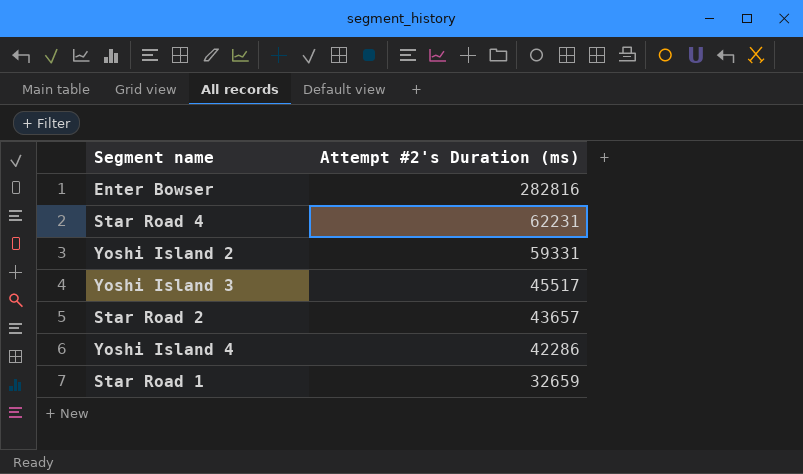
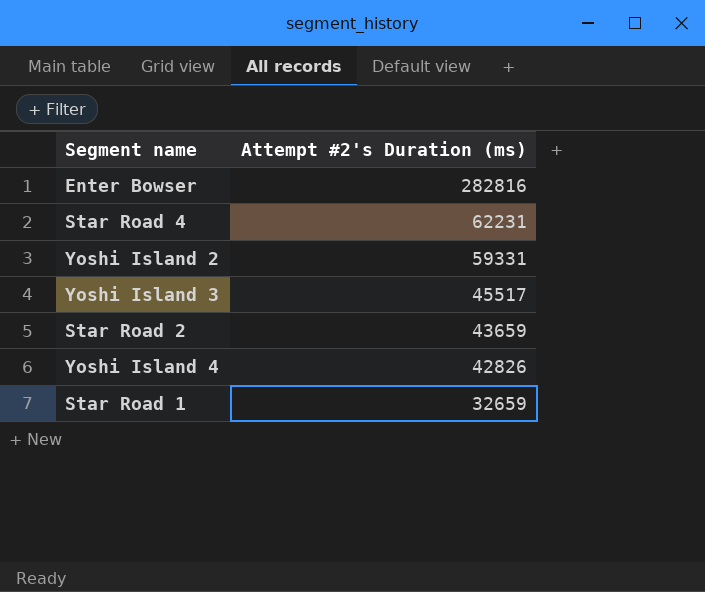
Star Road 2 | Attempt #2's Duration (ms): 43657 -> 43659
Yoshi Island 4 | Attempt #2's Duration (ms): 42286 -> 42826

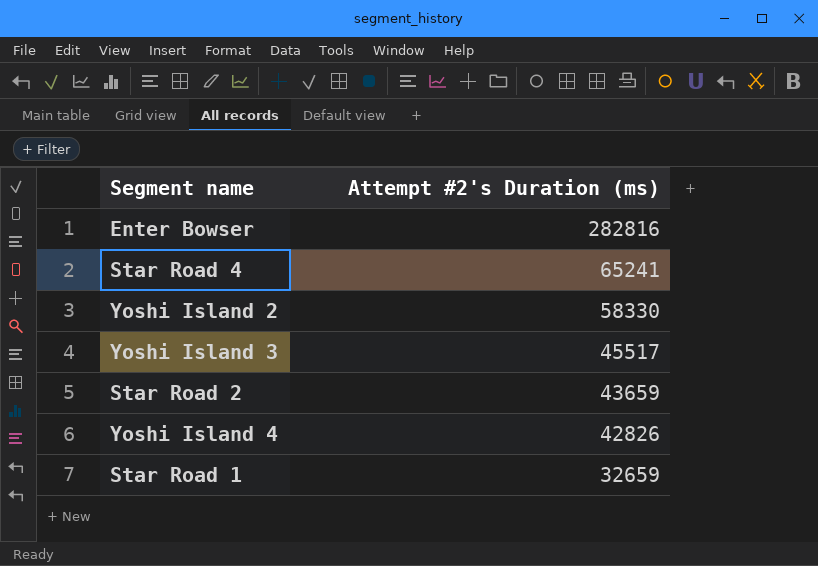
Star Road 4 | Attempt #2's Duration (ms): 62231 -> 65241
Yoshi Island 2 | Attempt #2's Duration (ms): 59331 -> 58330

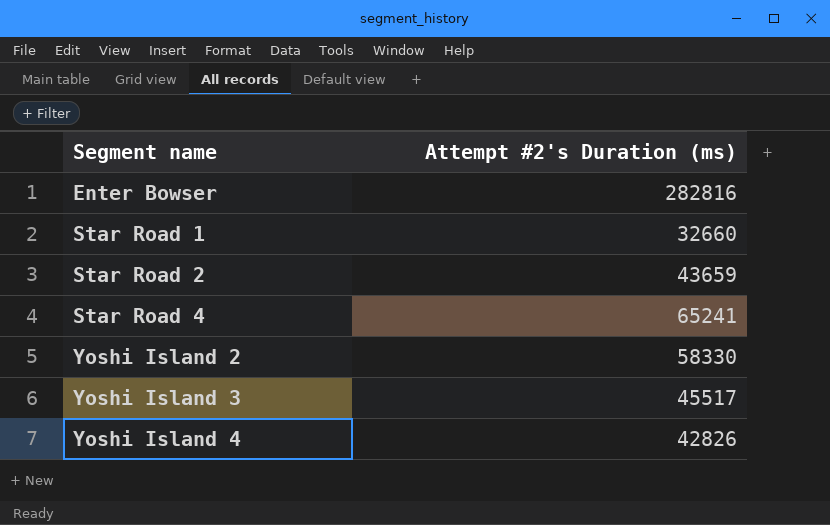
row order: Attempt #2's Duration (ms) descending -> Segment name ascending
Star Road 1 | Attempt #2's Duration (ms): 32659 -> 32660

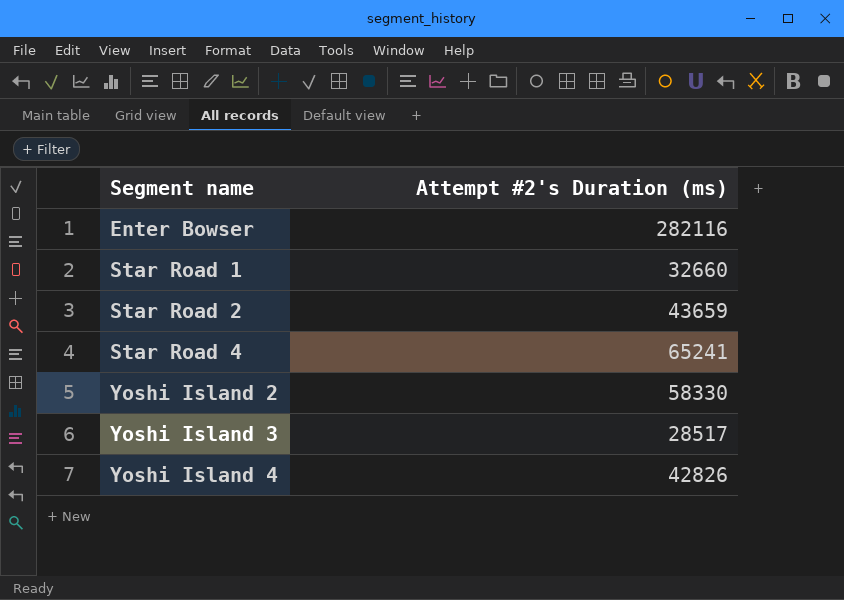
Enter Bowser | Attempt #2's Duration (ms): 282816 -> 282116
Yoshi Island 3 | Attempt #2's Duration (ms): 45517 -> 28517

